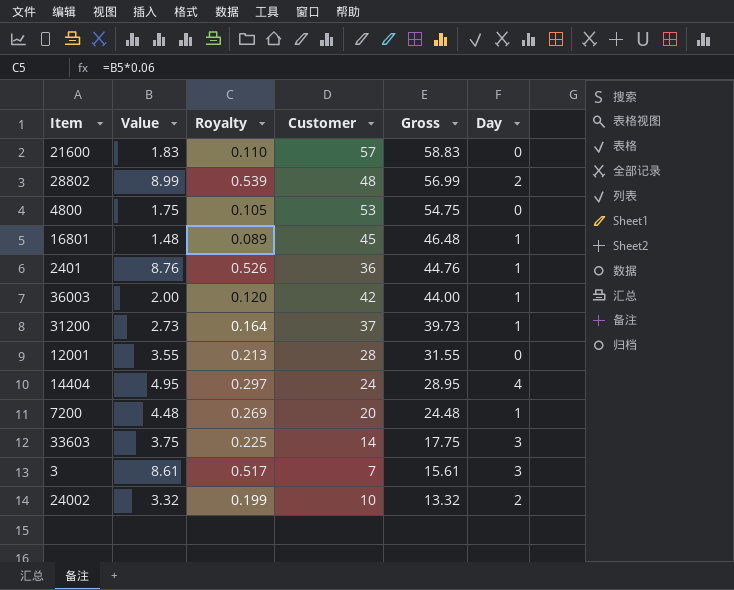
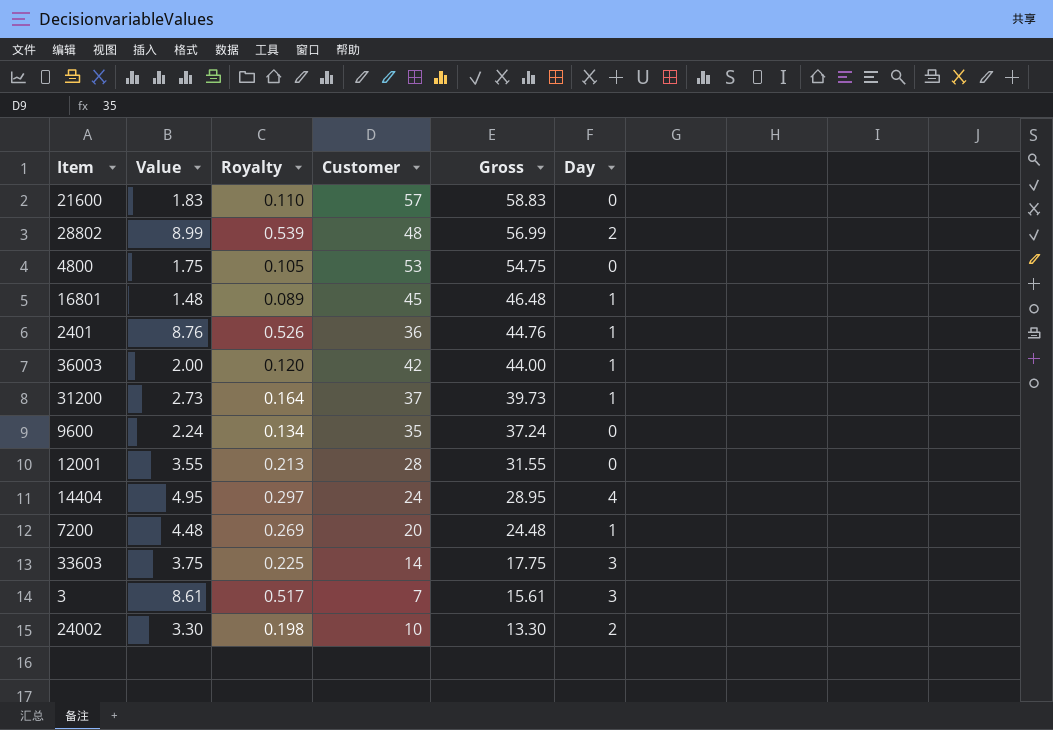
row 9600: none -> 2.24 | 0.134 | 35 | 37.24 | 0
24002 | Value: 3.32 -> 3.30
24002 | Royalty: 0.199 -> 0.198
24002 | Gross: 13.32 -> 13.30

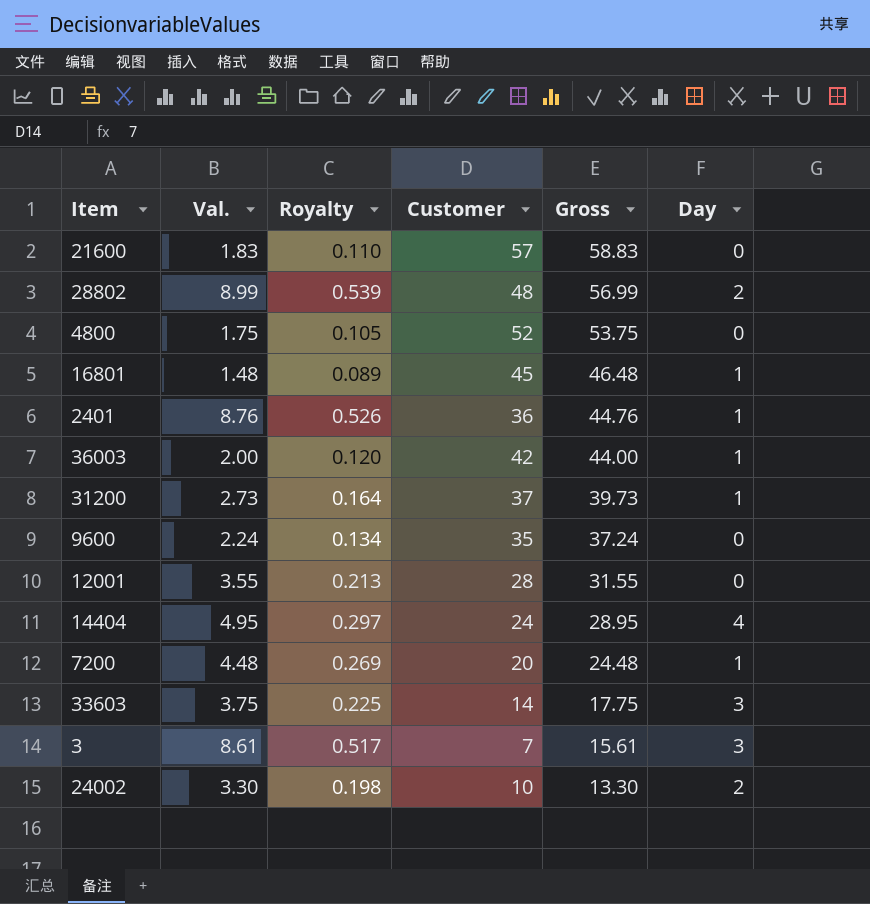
column name: Value -> Val.
4800 | Customer: 53 -> 52
4800 | Gross: 54.75 -> 53.75

